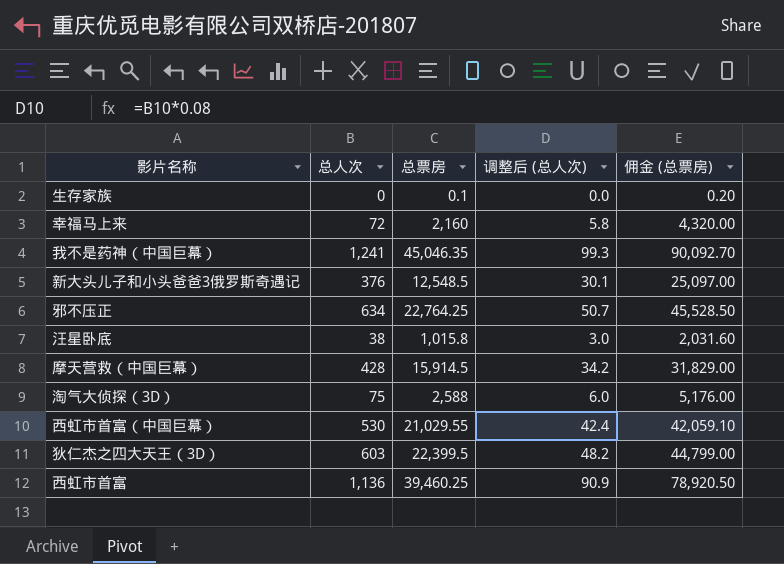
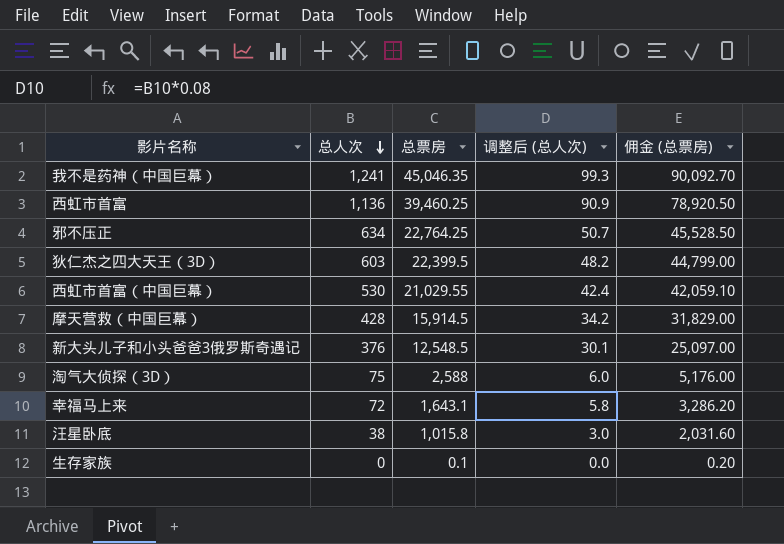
row order: none -> 总人次 descending
幸福马上来 | 总票房: 2,160 -> 1,643.1
幸福马上来 | 佣金 (总票房): 4,320.00 -> 3,286.20

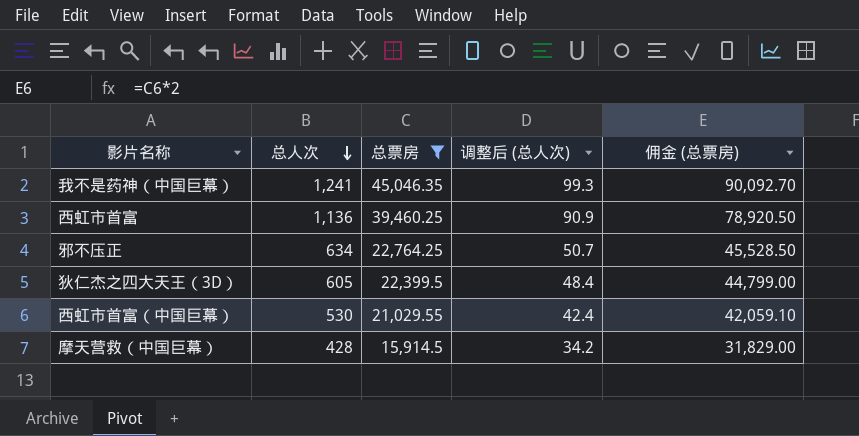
filter: none -> 总票房 >= 15,914.5
狄仁杰之四大天王（3D） | 总人次: 603 -> 605
狄仁杰之四大天王（3D） | 调整后 (总人次): 48.2 -> 48.4

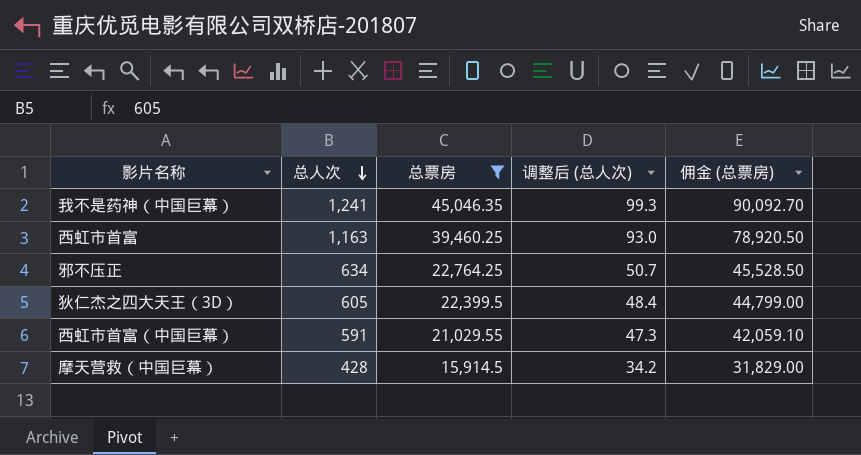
西虹市首富 | 总人次: 1,136 -> 1,163
西虹市首富 | 调整后 (总人次): 90.9 -> 93.0
西虹市首富（中国巨幕） | 总人次: 530 -> 591
西虹市首富（中国巨幕） | 调整后 (总人次): 42.4 -> 47.3

